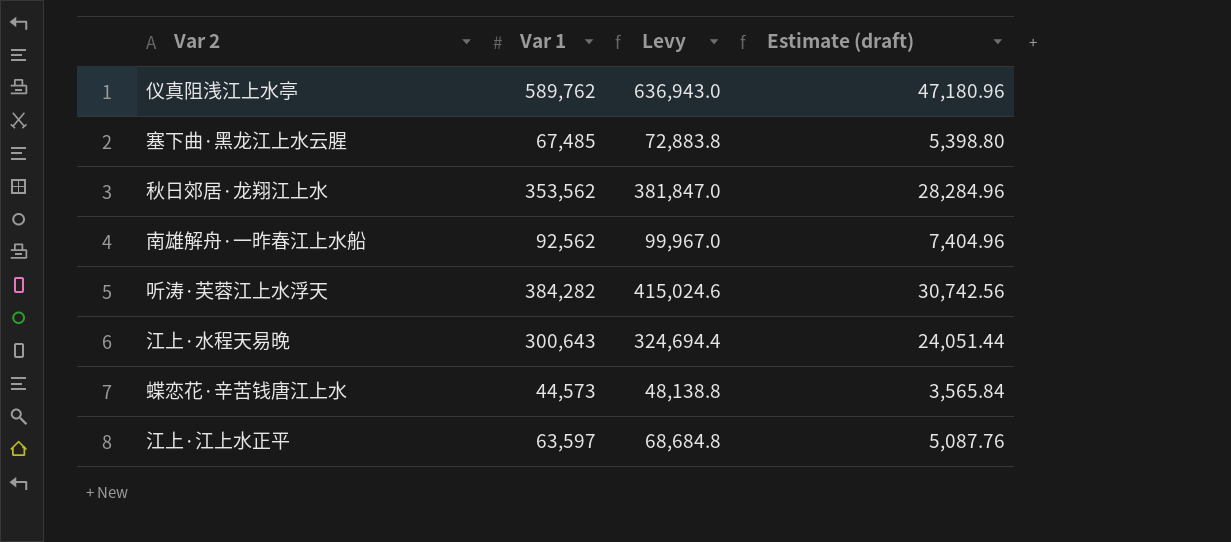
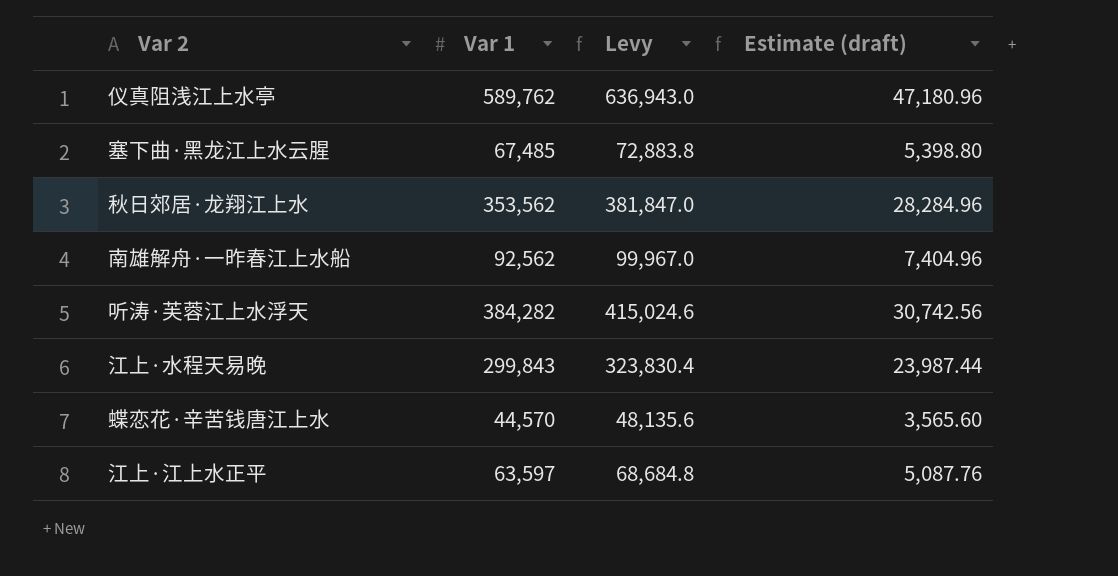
江上·水程天易晚 | Var 1: 300,643 -> 299,843
江上·水程天易晚 | Levy: 324,694.4 -> 323,830.4
江上·水程天易晚 | Estimate (draft): 24,051.44 -> 23,987.44
蝶恋花·辛苦钱唐江上水 | Var 1: 44,573 -> 44,570
蝶恋花·辛苦钱唐江上水 | Levy: 48,138.8 -> 48,135.6
蝶恋花·辛苦钱唐江上水 | Estimate (draft): 3,565.84 -> 3,565.60

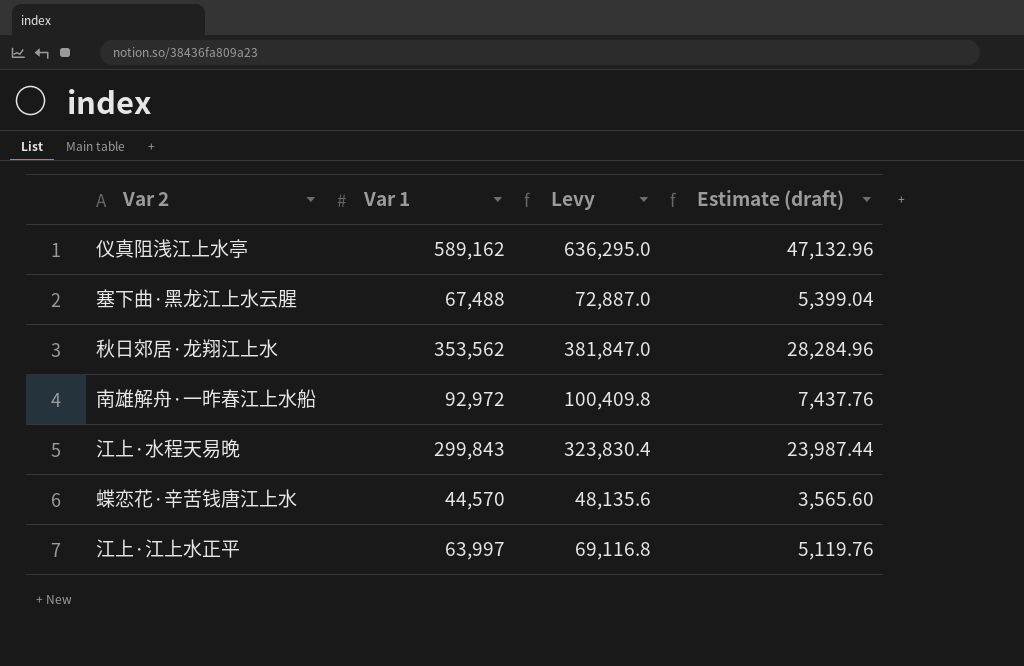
row 听涛·芙蓉江上水浮天: 384,282 | 415,024.6 | 30,742.56 -> none
仪真阻浅江上水亭 | Var 1: 589,762 -> 589,162
仪真阻浅江上水亭 | Levy: 636,943.0 -> 636,295.0
仪真阻浅江上水亭 | Estimate (draft): 47,180.96 -> 47,132.96
塞下曲·黑龙江上水云腥 | Var 1: 67,485 -> 67,488
塞下曲·黑龙江上水云腥 | Levy: 72,883.8 -> 72,887.0
塞下曲·黑龙江上水云腥 | Estimate (draft): 5,398.80 -> 5,399.04
南雄解舟·一昨春江上水船 | Var 1: 92,562 -> 92,972
南雄解舟·一昨春江上水船 | Levy: 99,967.0 -> 100,409.8
南雄解舟·一昨春江上水船 | Estimate (draft): 7,404.96 -> 7,437.76
江上·江上水正平 | Var 1: 63,597 -> 63,997
江上·江上水正平 | Levy: 68,684.8 -> 69,116.8
江上·江上水正平 | Estimate (draft): 5,087.76 -> 5,119.76

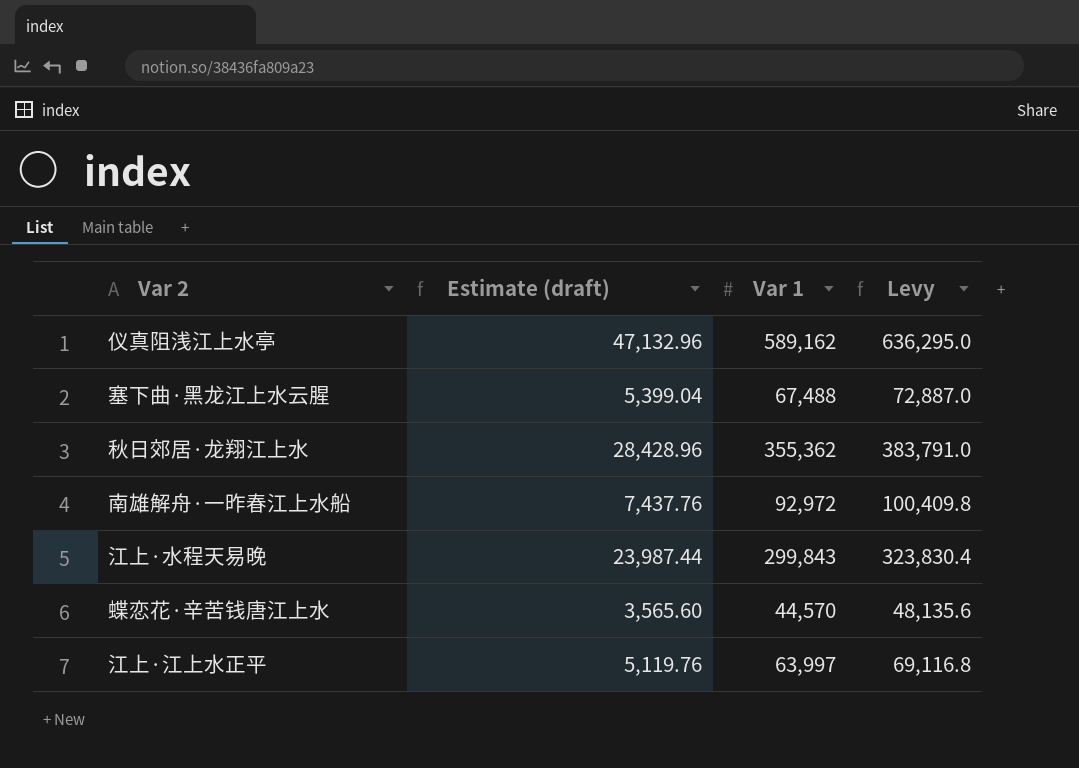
column Estimate (draft) | position: 4 -> 2
秋日郊居·龙翔江上水 | Estimate (draft): 28,284.96 -> 28,428.96
秋日郊居·龙翔江上水 | Var 1: 353,562 -> 355,362
秋日郊居·龙翔江上水 | Levy: 381,847.0 -> 383,791.0

